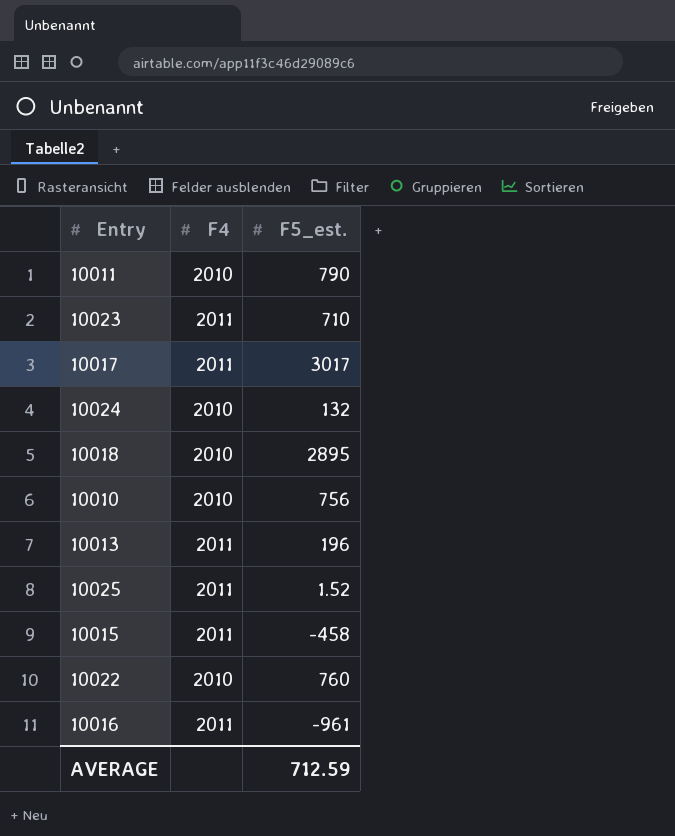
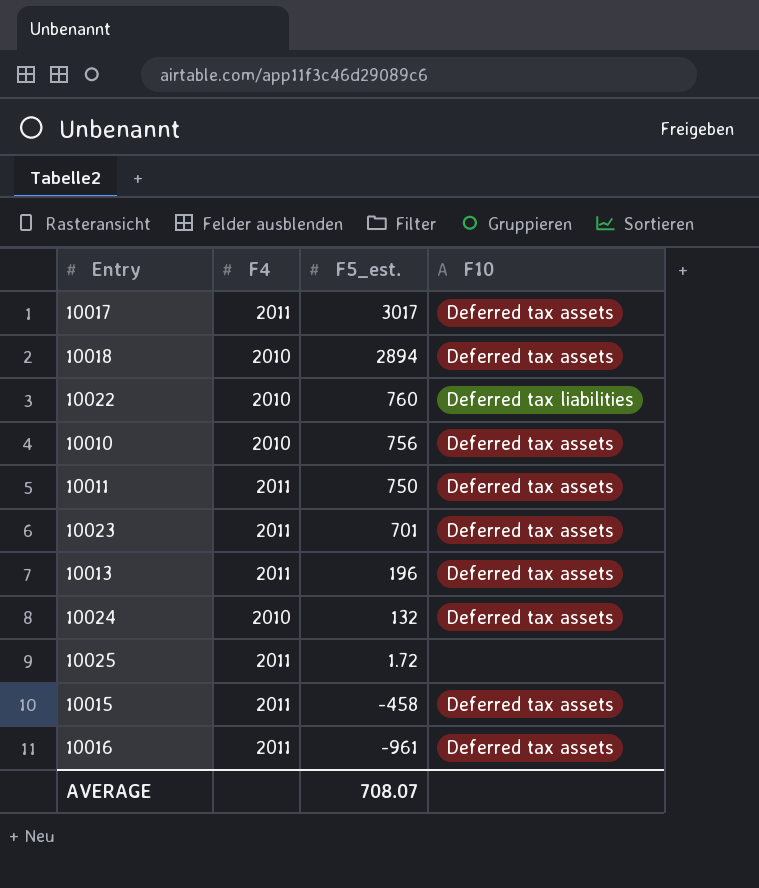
row order: none -> F5_est. descending
column F10 | position: none -> 4
10018 | F5_est.: 2895 -> 2894
10011 | F4: 2010 -> 2011
10011 | F5_est.: 790 -> 750
10023 | F5_est.: 710 -> 701
10025 | F5_est.: 1.52 -> 1.72
AVERAGE | F5_est.: 712.59 -> 708.07

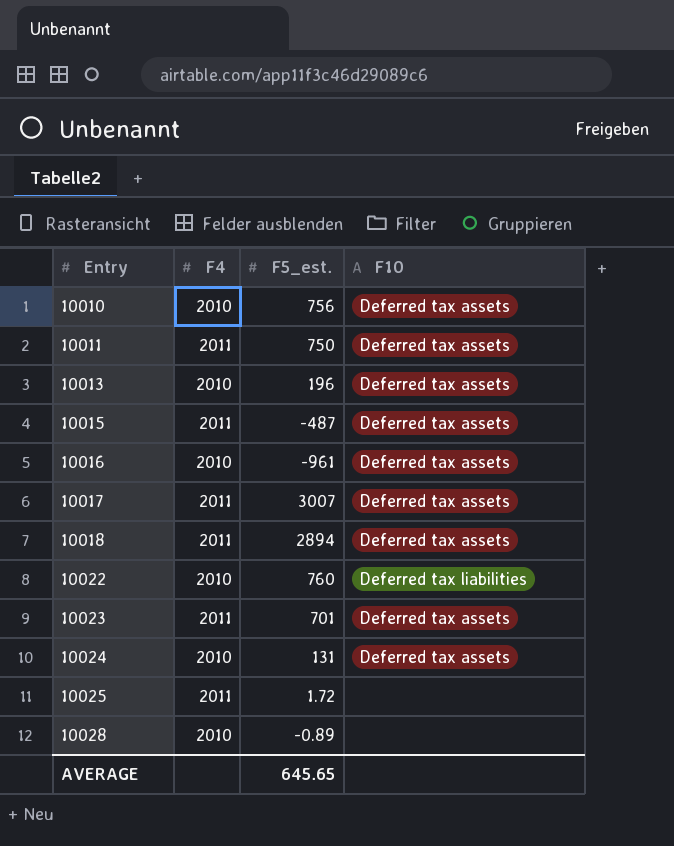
row order: F5_est. descending -> Entry ascending
10013 | F4: 2011 -> 2010
10015 | F5_est.: -458 -> -487
10016 | F4: 2011 -> 2010
10017 | F5_est.: 3017 -> 3007
10018 | F4: 2010 -> 2011
10024 | F5_est.: 132 -> 131
row 10028: none -> 2010 | -0.89 | none
AVERAGE | F5_est.: 708.07 -> 645.65

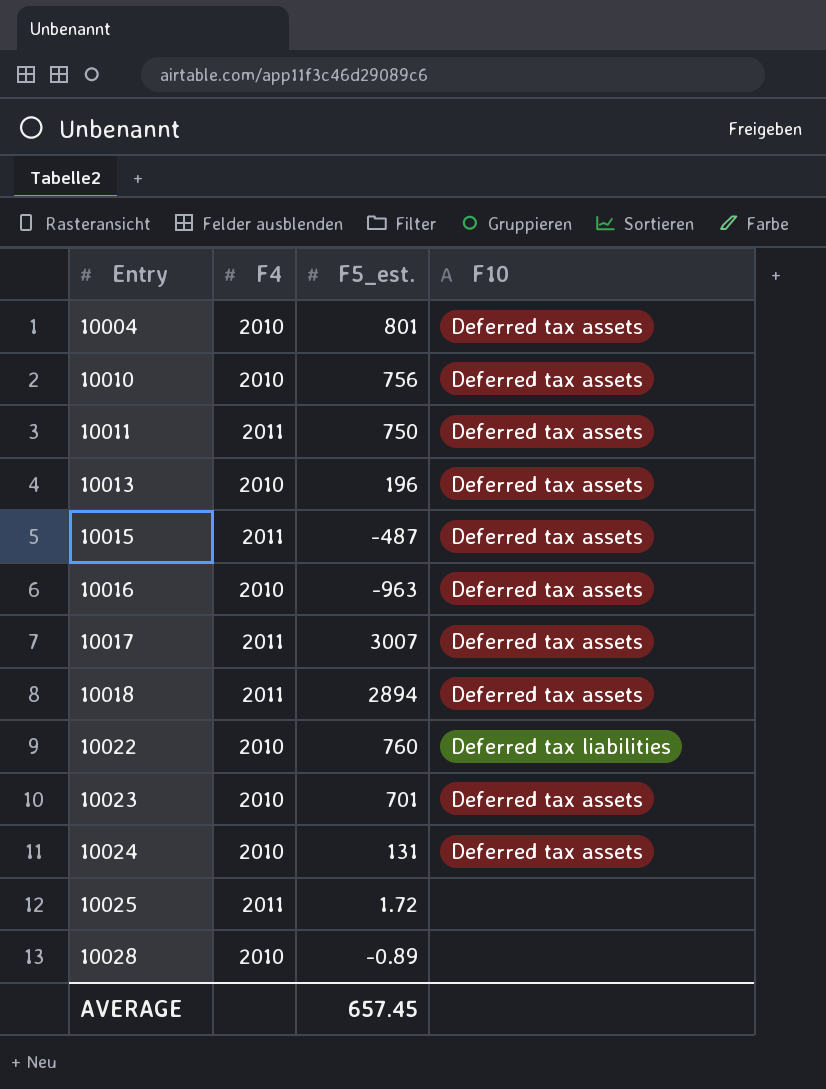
row 10004: none -> 2010 | 801 | Deferred tax assets
10016 | F5_est.: -961 -> -963
10023 | F4: 2011 -> 2010
AVERAGE | F5_est.: 645.65 -> 657.45

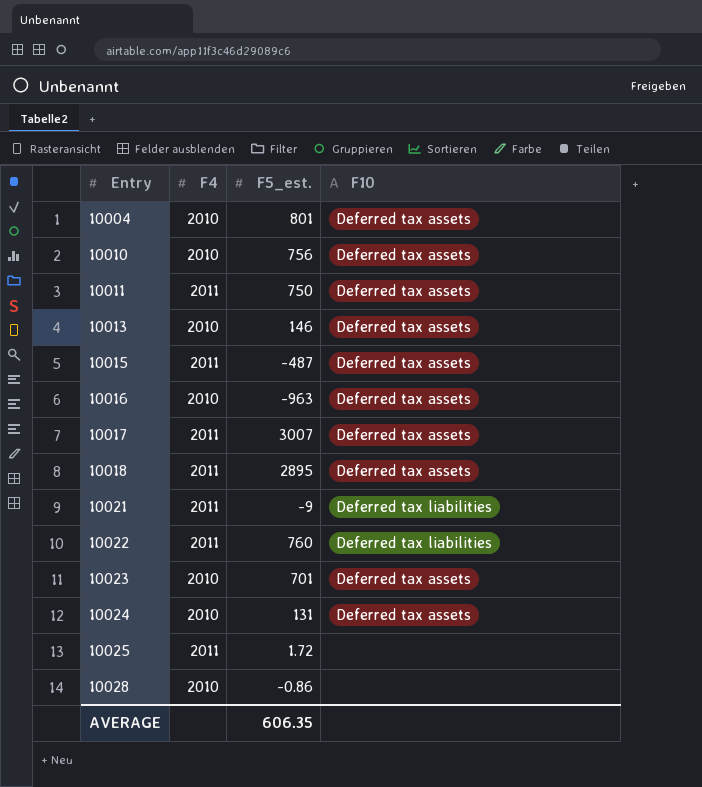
10013 | F5_est.: 196 -> 146
10018 | F5_est.: 2894 -> 2895
row 10021: none -> 2011 | -9 | Deferred tax liabilities
10022 | F4: 2010 -> 2011
10028 | F5_est.: -0.89 -> -0.86
AVERAGE | F5_est.: 657.45 -> 606.35

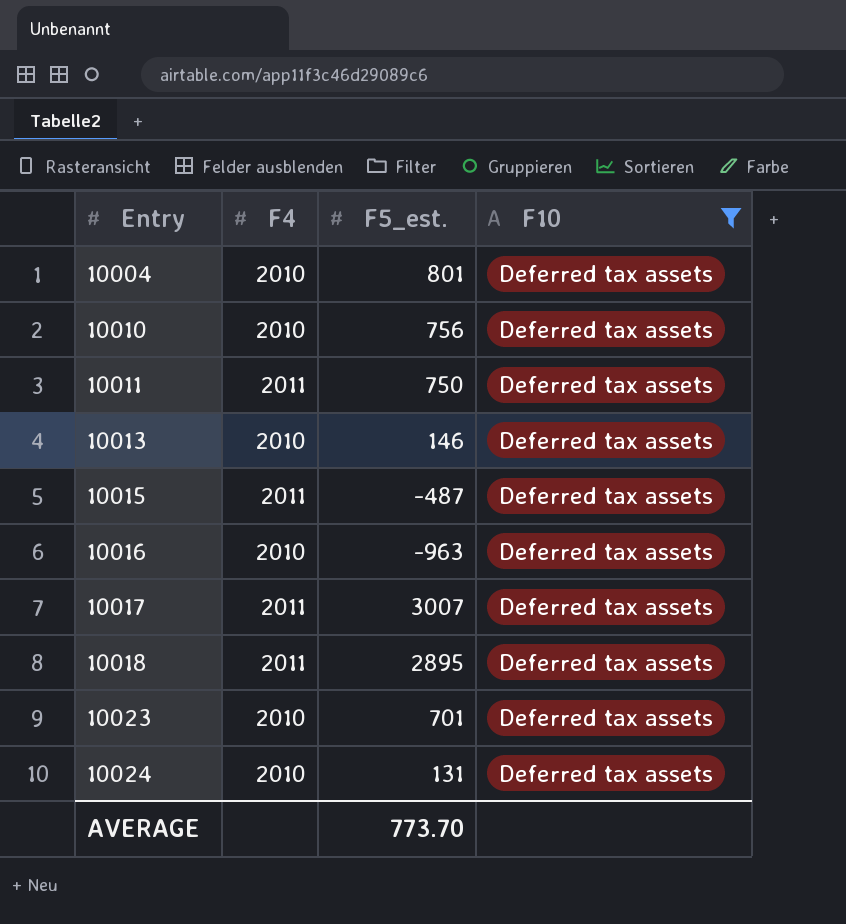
filter: none -> F10 = Deferred tax assets
AVERAGE | F5_est.: 606.35 -> 773.70

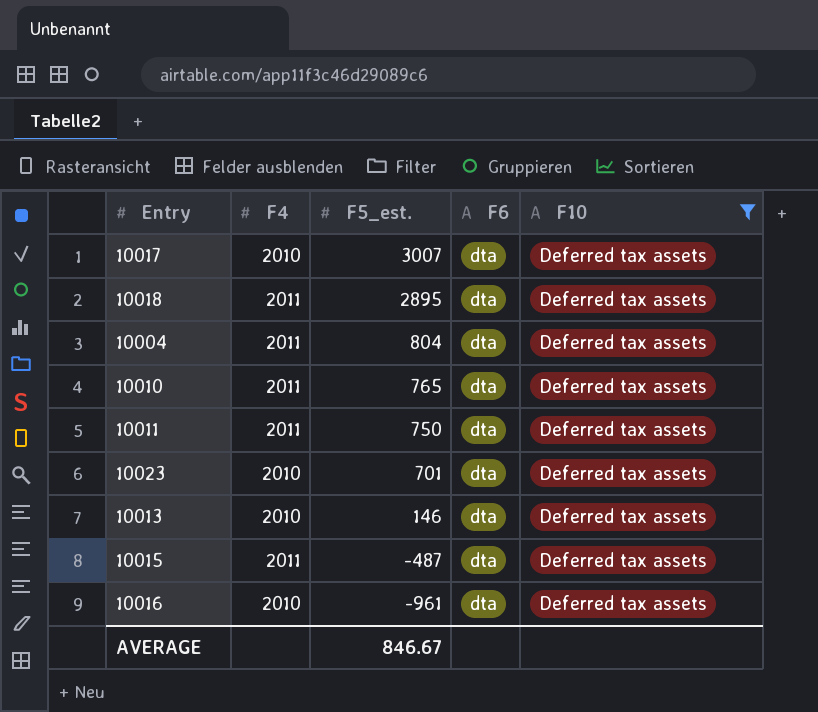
row order: Entry ascending -> F5_est. descending
column F6 | position: none -> 4
row 10024: 2010 | 131 | Deferred tax assets -> none
10017 | F4: 2011 -> 2010
10004 | F4: 2010 -> 2011
10004 | F5_est.: 801 -> 804
10010 | F4: 2010 -> 2011
10010 | F5_est.: 756 -> 765
10016 | F5_est.: -963 -> -961
AVERAGE | F5_est.: 773.70 -> 846.67

